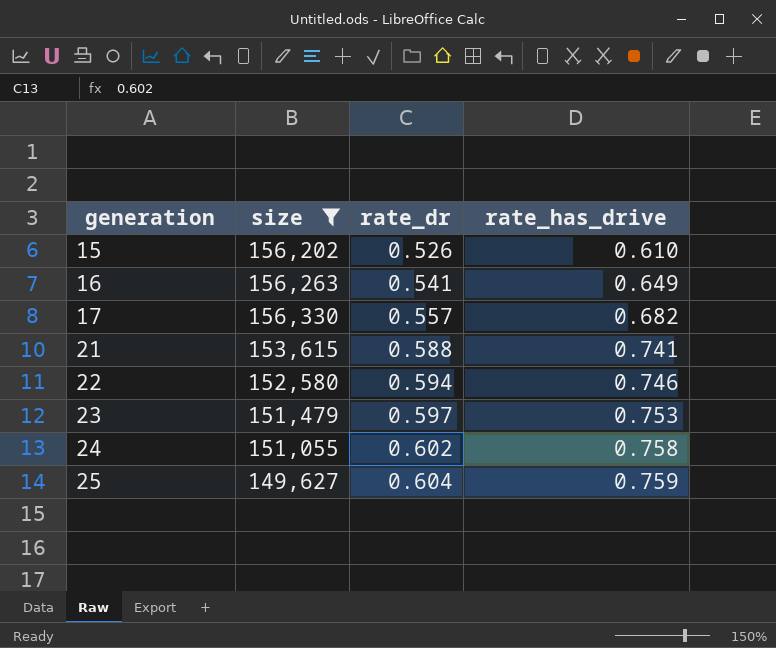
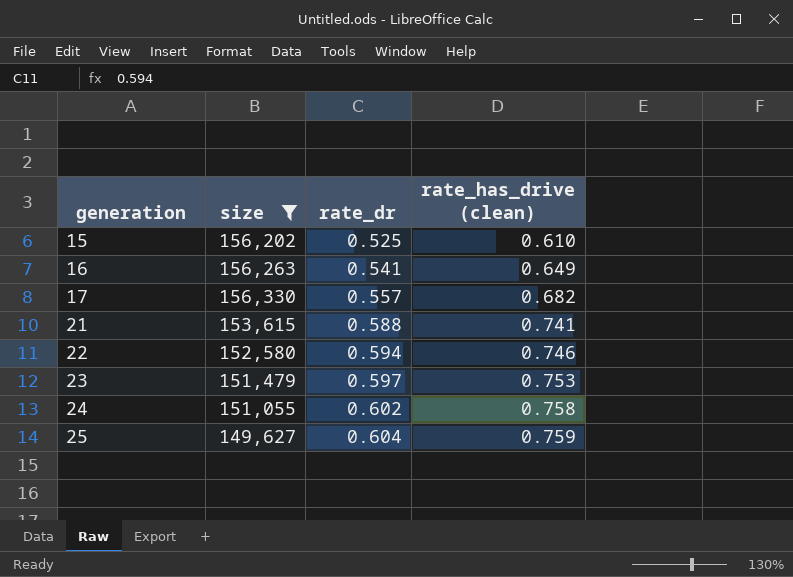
column name: rate_has_drive -> rate_has_drive (clean)
15 | rate_dr: 0.526 -> 0.525

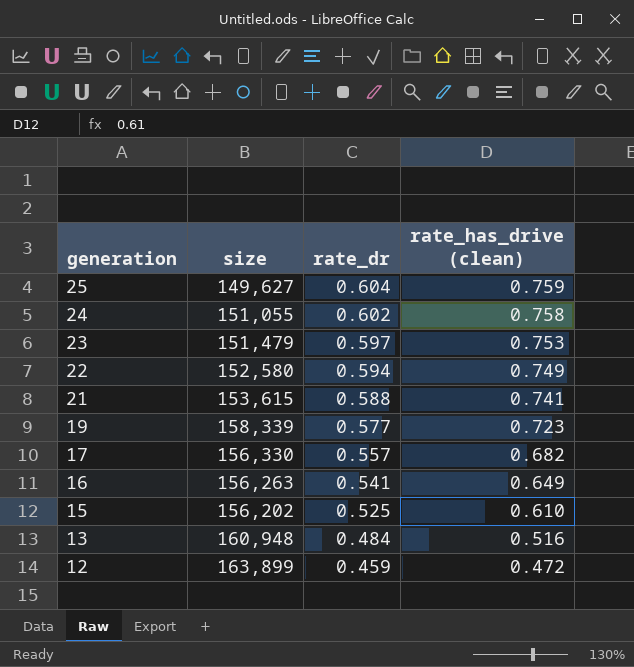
filter: size <= 156,330 -> none
row order: generation ascending -> generation descending
22 | rate_has_drive (clean): 0.746 -> 0.749

